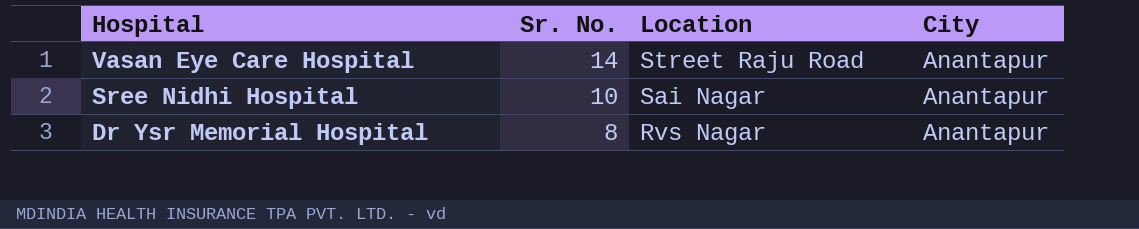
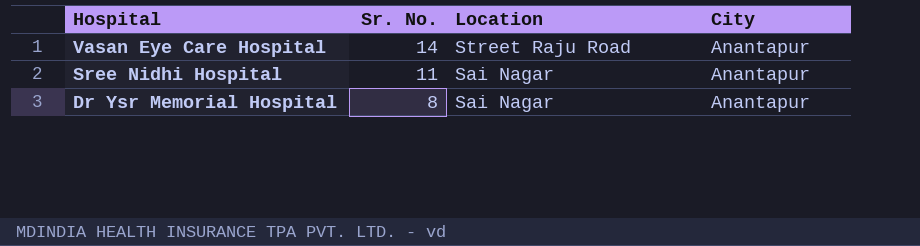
Sree Nidhi Hospital | Sr. No.: 10 -> 11
Dr Ysr Memorial Hospital | Location: Rvs Nagar -> Sai Nagar

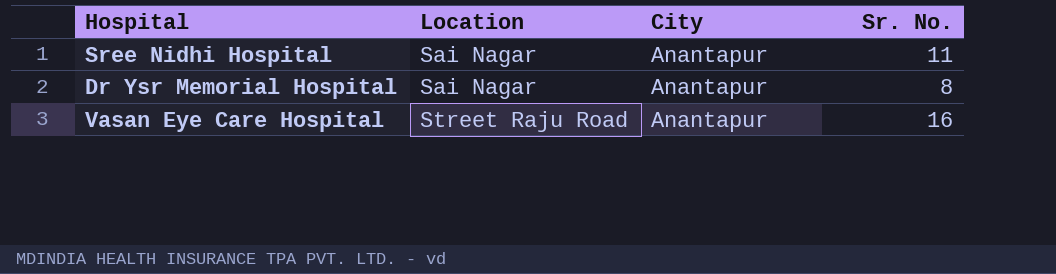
row order: Hospital descending -> Location ascending
column Sr. No. | position: 2 -> 4
Vasan Eye Care Hospital | Sr. No.: 14 -> 16

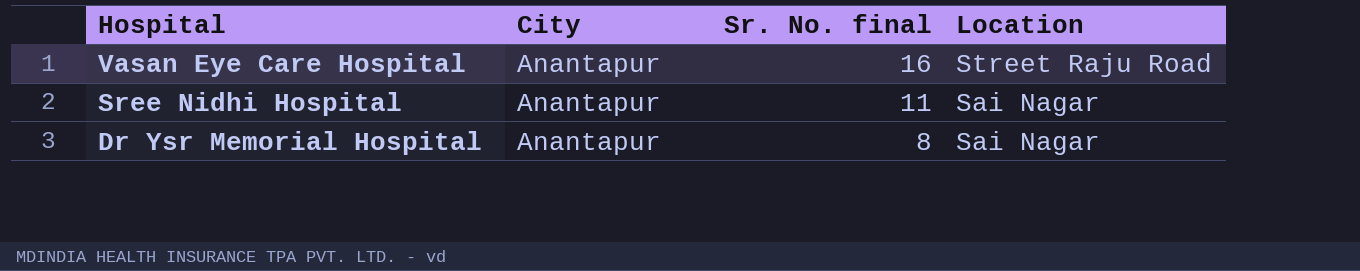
row order: Location ascending -> Hospital descending
column name: Sr. No. -> Sr. No. final
column Location | position: 2 -> 4

